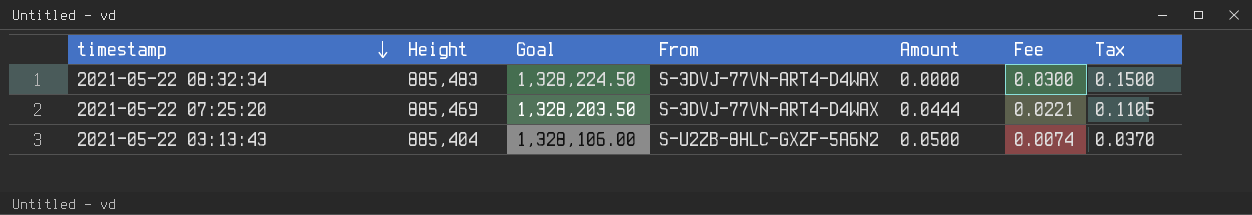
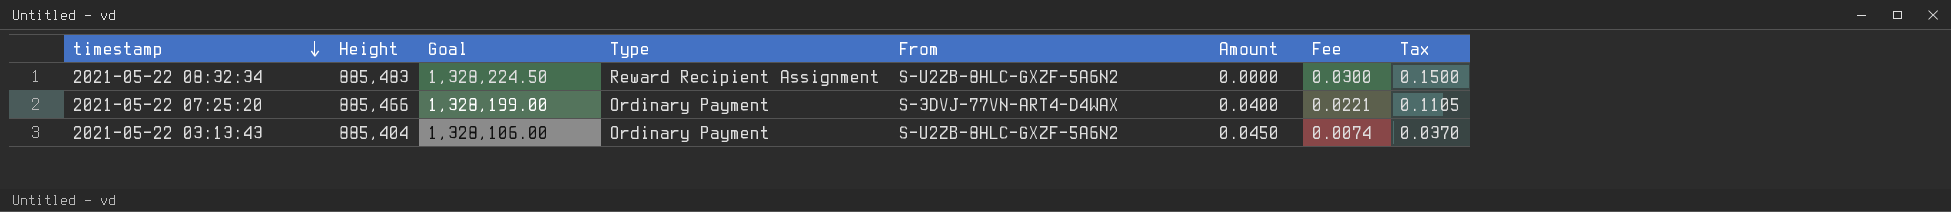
column Type | position: none -> 4
2021-05-22 08:32:34 | From: S-3DVJ-77VN-ART4-D4WAX -> S-U2ZB-8HLC-GXZF-5A6N2
2021-05-22 07:25:20 | Height: 885,469 -> 885,466
2021-05-22 07:25:20 | Goal: 1,328,203.50 -> 1,328,199.00
2021-05-22 07:25:20 | Amount: 0.0444 -> 0.0400
2021-05-22 03:13:43 | Amount: 0.0500 -> 0.0450

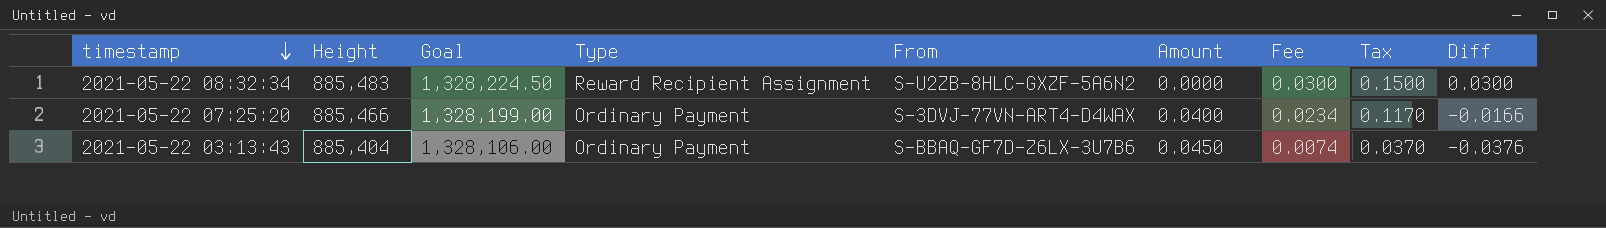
column Diff | formula: none -> [Fee] - [Amount]
2021-05-22 07:25:20 | Fee: 0.0221 -> 0.0234
2021-05-22 07:25:20 | Tax: 0.1105 -> 0.1170
2021-05-22 03:13:43 | From: S-U2ZB-8HLC-GXZF-5A6N2 -> S-BBAQ-GF7D-Z6LX-3U7B6

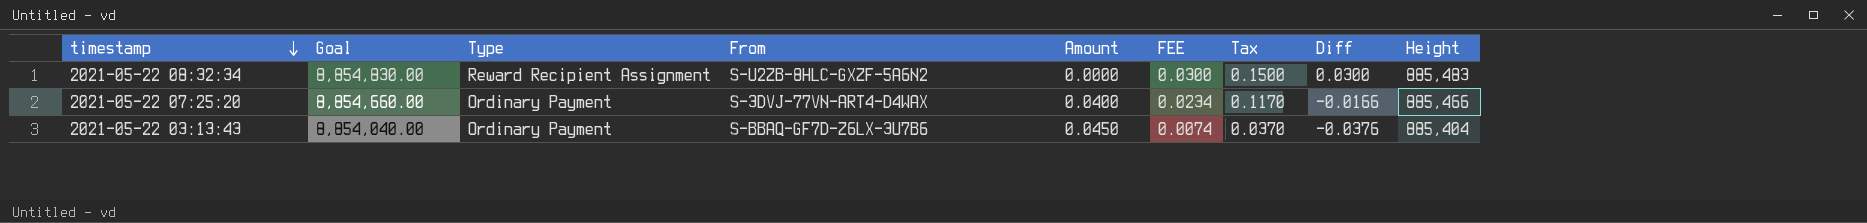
column Goal | formula: [Height] * 1.5 -> [Height] * 10
column name: Fee -> FEE
column Height | position: 2 -> 9

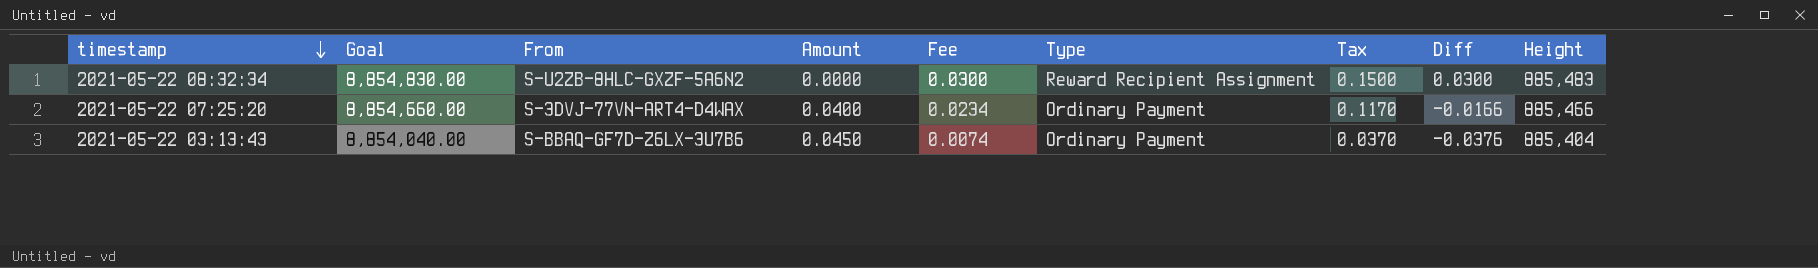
column name: FEE -> Fee
column Type | position: 3 -> 6

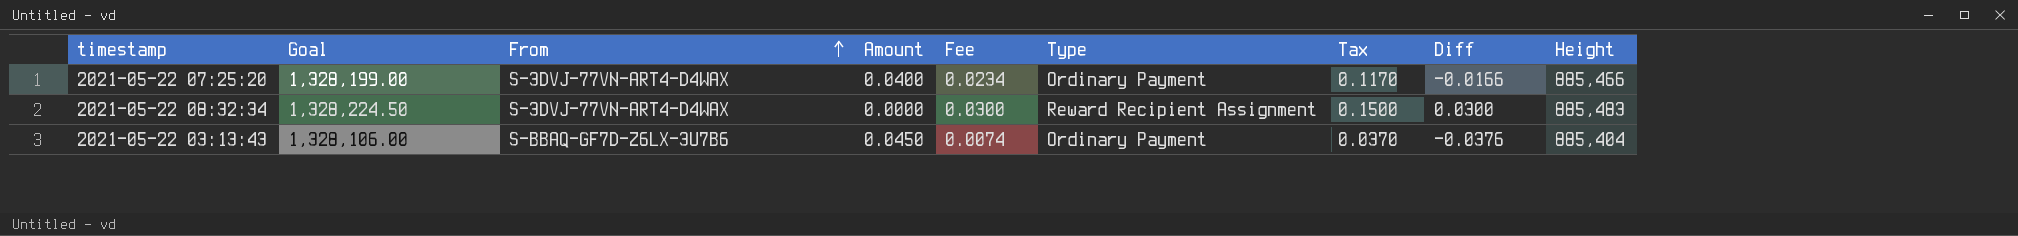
row order: timestamp descending -> From ascending
column Goal | formula: [Height] * 10 -> [Height] * 1.5
2021-05-22 08:32:34 | From: S-U2ZB-8HLC-GXZF-5A6N2 -> S-3DVJ-77VN-ART4-D4WAX

